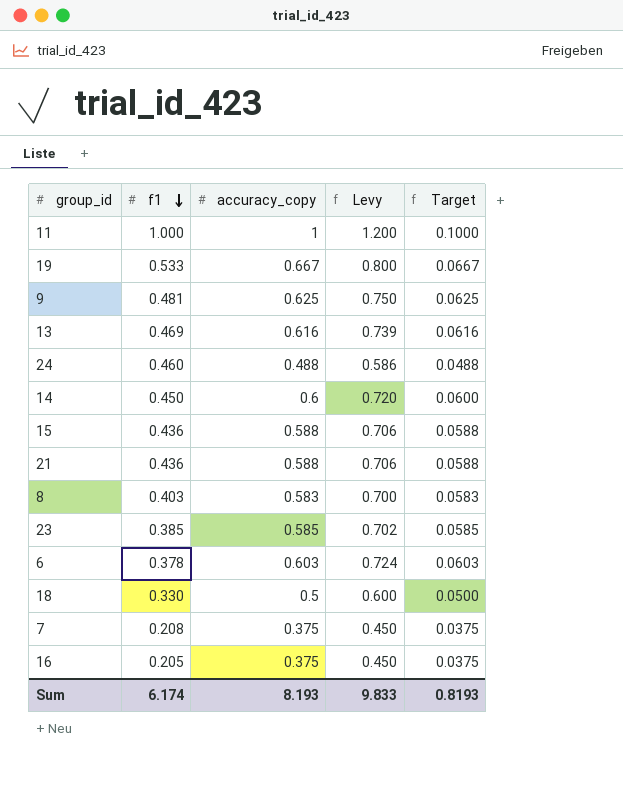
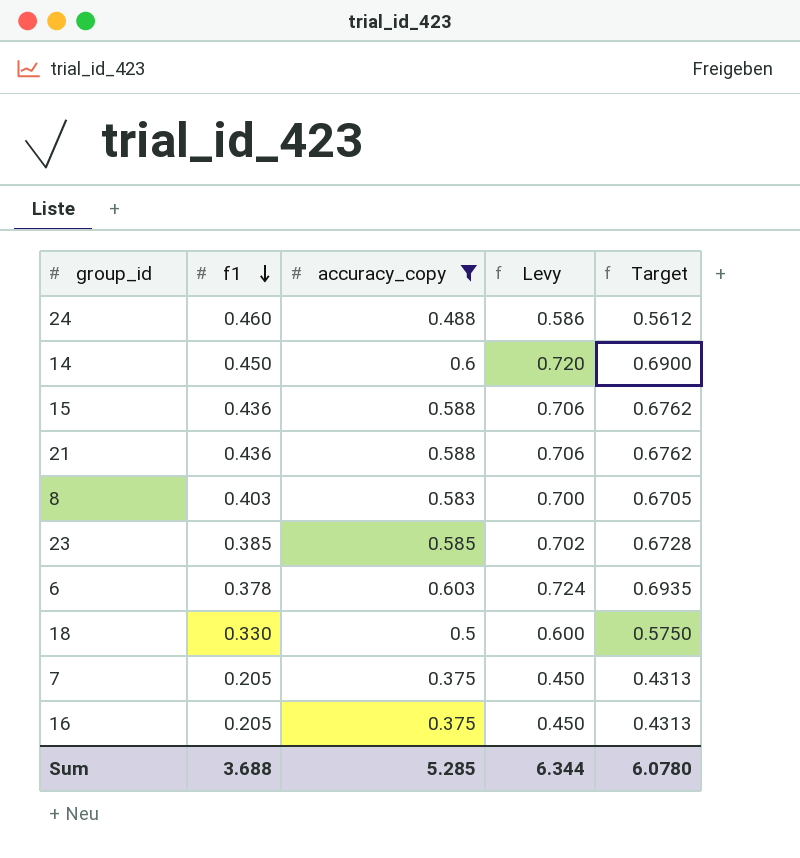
filter: none -> accuracy_copy <= 0.603
column Target | formula: [accuracy_copy] * 0.1 -> [accuracy_copy] * 1.15
7 | f1: 0.208 -> 0.205
Sum | f1: 6.174 -> 3.688
Sum | accuracy_copy: 8.193 -> 5.285
Sum | Levy: 9.833 -> 6.344
Sum | Target: 0.8193 -> 6.0780

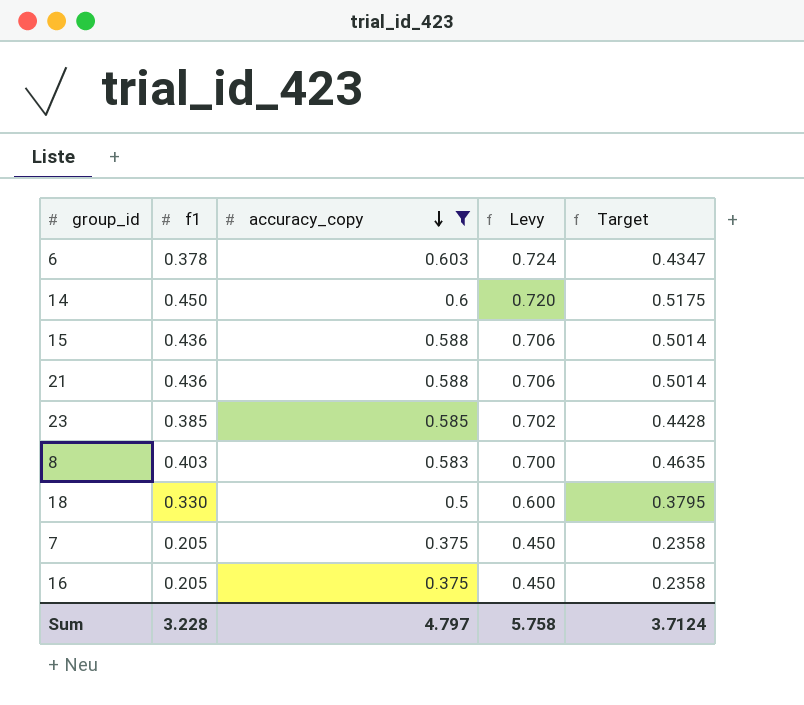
row order: f1 descending -> accuracy_copy descending
column Target | formula: [accuracy_copy] * 1.15 -> [f1] * 1.15
row 24: 0.460 | 0.488 | 0.586 | 0.5612 -> none
Sum | f1: 3.688 -> 3.228
Sum | accuracy_copy: 5.285 -> 4.797
Sum | Levy: 6.344 -> 5.758
Sum | Target: 6.0780 -> 3.7124

